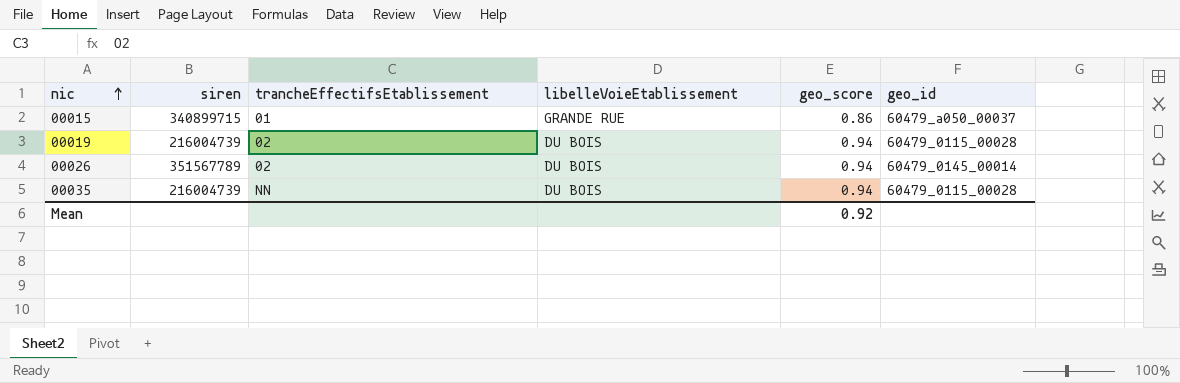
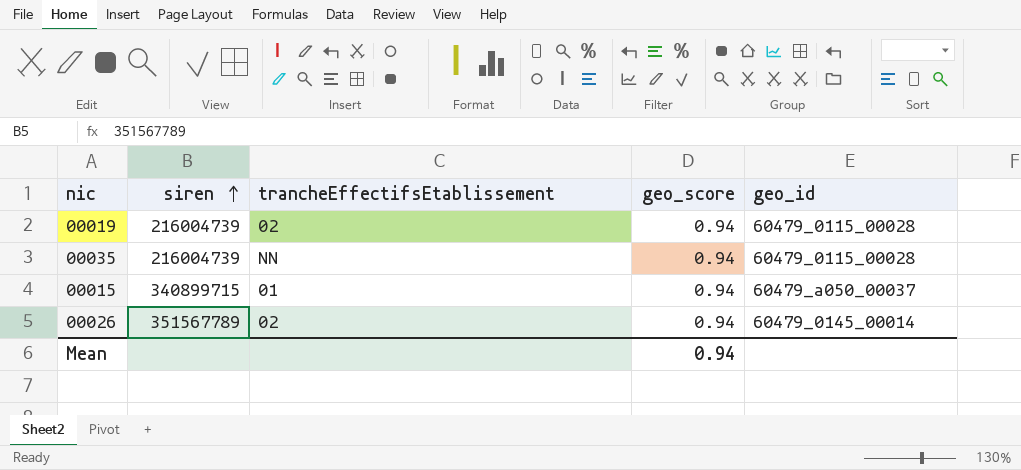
row order: nic ascending -> siren ascending
column libelleVoieEtablissement | position: 4 -> none
00015 | geo_score: 0.86 -> 0.94
Mean | geo_score: 0.92 -> 0.94

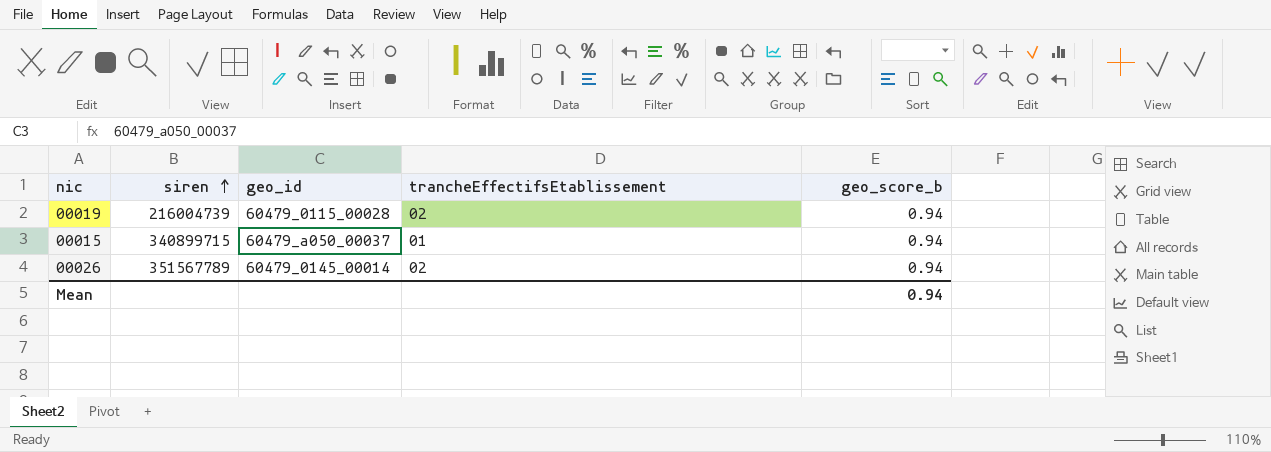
column geo_id | position: 5 -> 3
column name: geo_score -> geo_score_b
row 00035: 216004739 | NN | 0.94 | 60479_0115_00028 -> none

